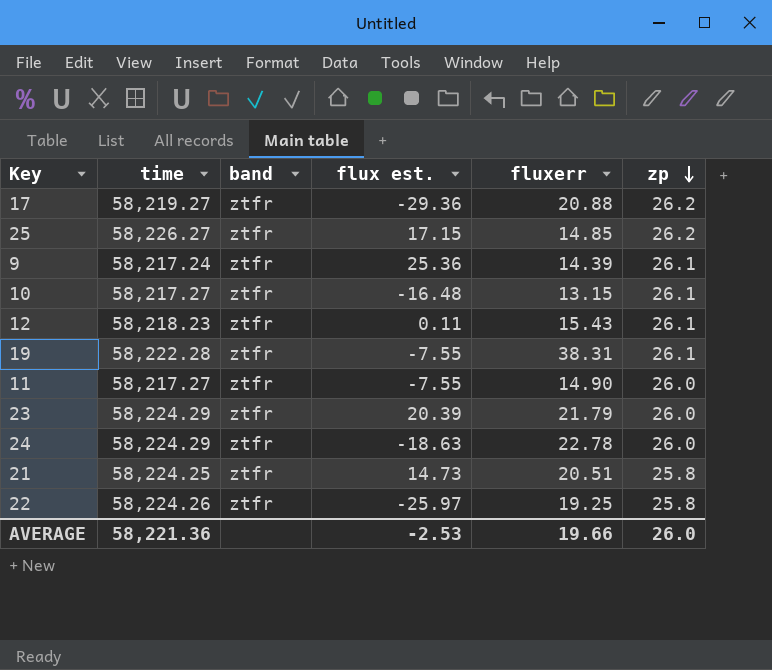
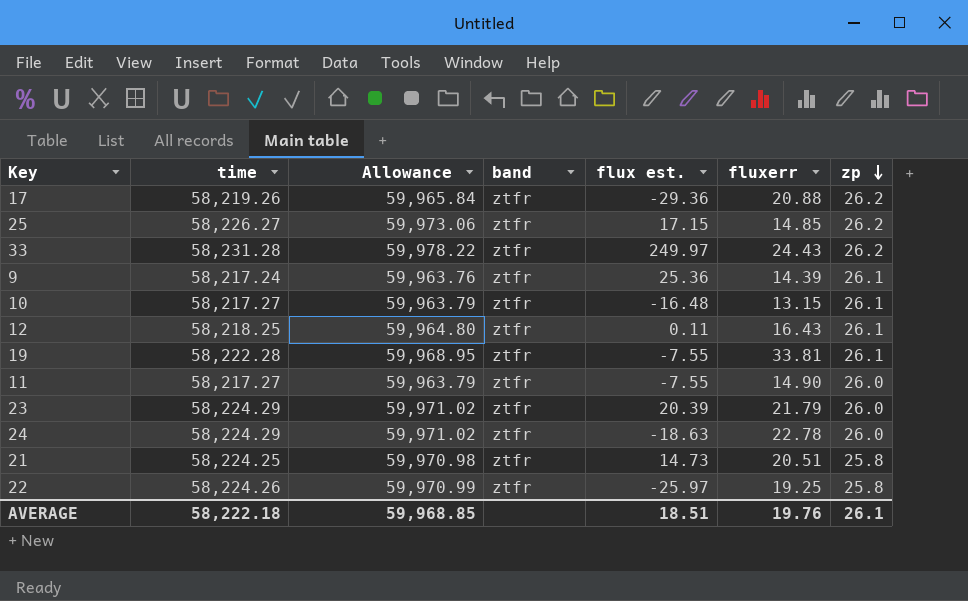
column Allowance | formula: none -> [time] * 1.03
17 | time: 58,219.27 -> 58,219.26
row 33: none -> 58,231.28 | 59,978.22 | ztfr | 249.97 | 24.43 | 26.2
12 | time: 58,218.23 -> 58,218.25
12 | fluxerr: 15.43 -> 16.43
19 | fluxerr: 38.31 -> 33.81
AVERAGE | time: 58,221.36 -> 58,222.18
AVERAGE | flux est.: -2.53 -> 18.51
AVERAGE | fluxerr: 19.66 -> 19.76
AVERAGE | zp: 26.0 -> 26.1

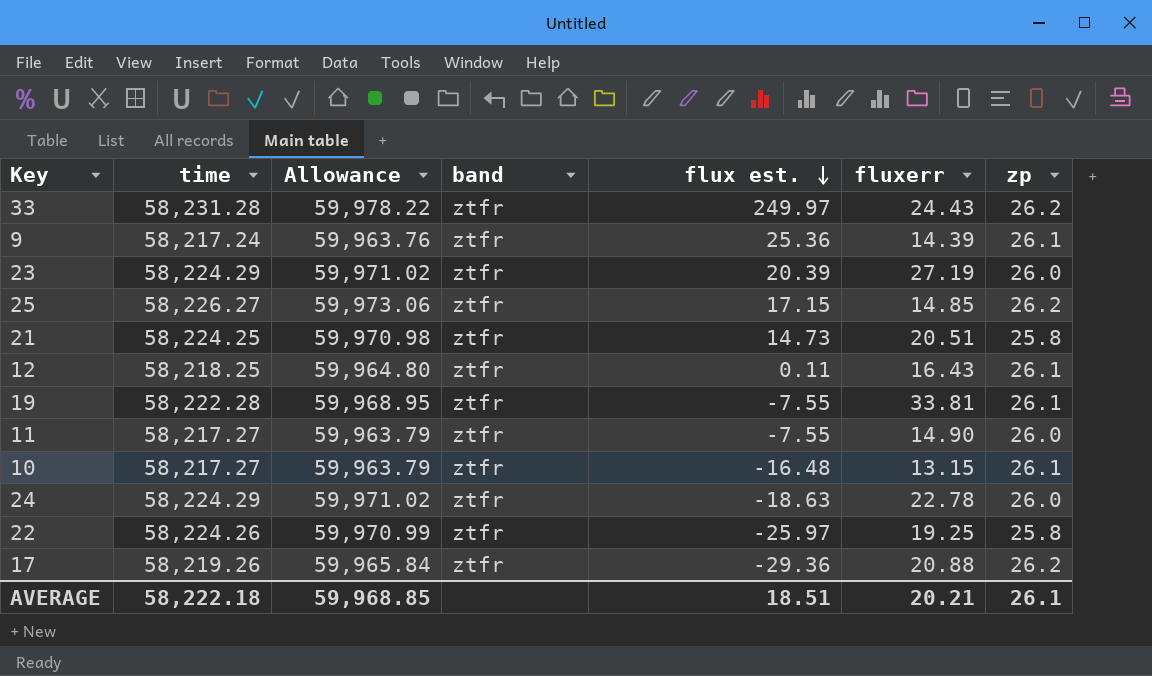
row order: zp descending -> flux est. descending
23 | fluxerr: 21.79 -> 27.19
AVERAGE | fluxerr: 19.76 -> 20.21

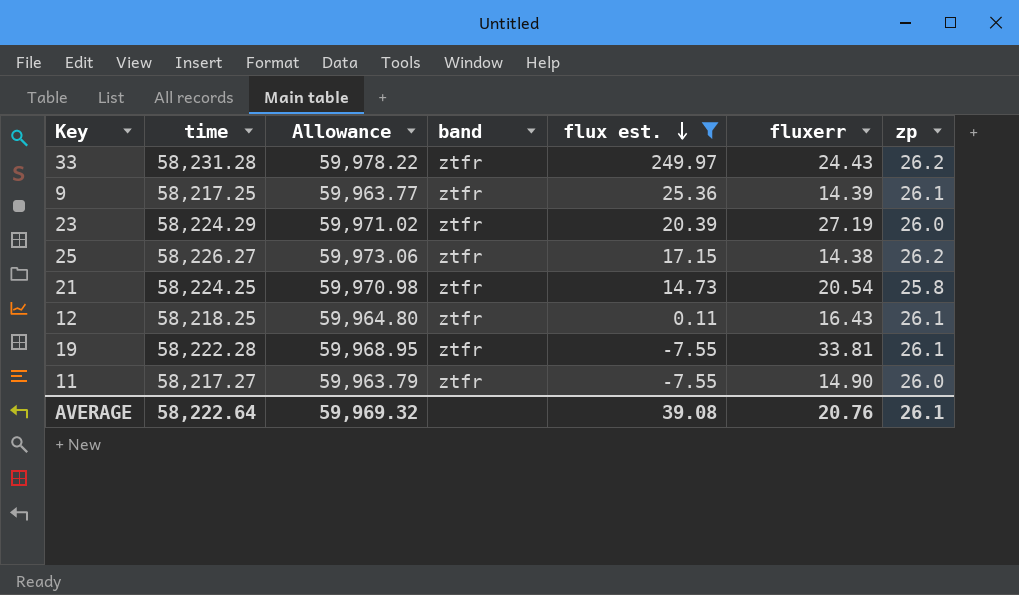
filter: none -> flux est. >= -7.55
9 | time: 58,217.24 -> 58,217.25
9 | Allowance: 59,963.76 -> 59,963.77
25 | fluxerr: 14.85 -> 14.38
21 | fluxerr: 20.51 -> 20.54
AVERAGE | time: 58,222.18 -> 58,222.64
AVERAGE | Allowance: 59,968.85 -> 59,969.32
AVERAGE | flux est.: 18.51 -> 39.08
AVERAGE | fluxerr: 20.21 -> 20.76

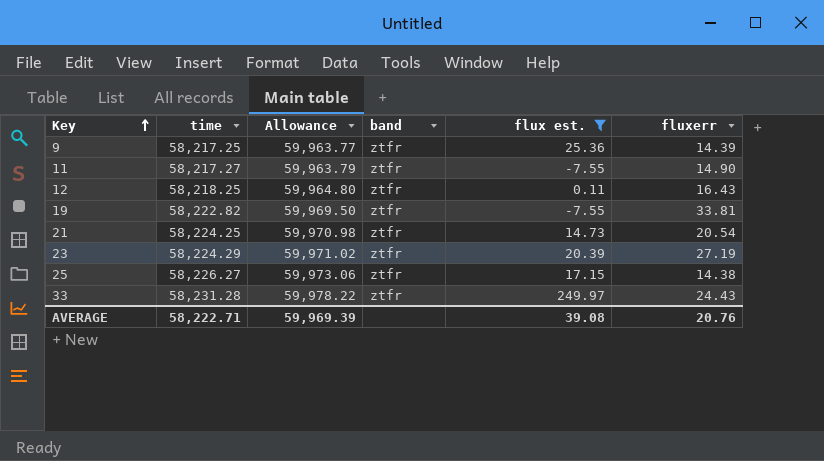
row order: flux est. descending -> Key ascending
column zp | position: 7 -> none
19 | time: 58,222.28 -> 58,222.82
19 | Allowance: 59,968.95 -> 59,969.50
AVERAGE | time: 58,222.64 -> 58,222.71
AVERAGE | Allowance: 59,969.32 -> 59,969.39

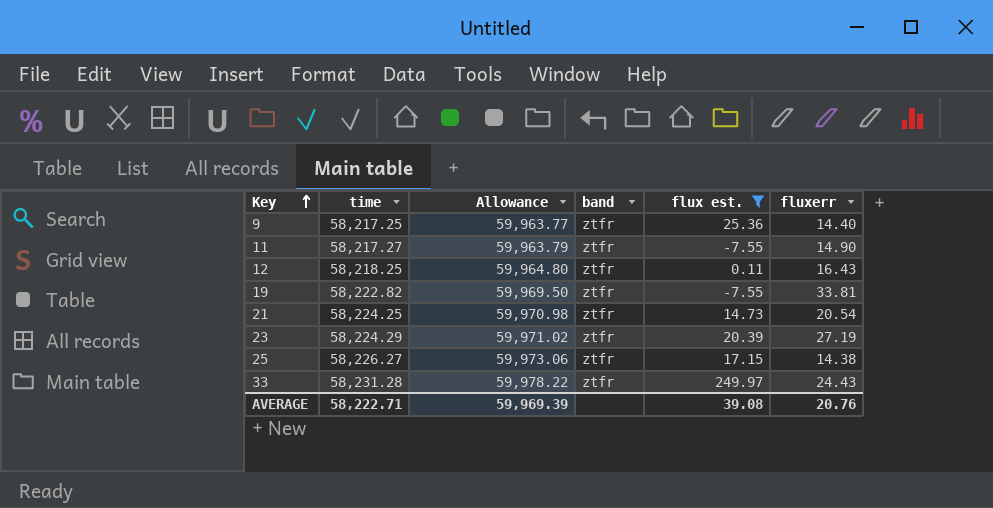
9 | fluxerr: 14.39 -> 14.40

